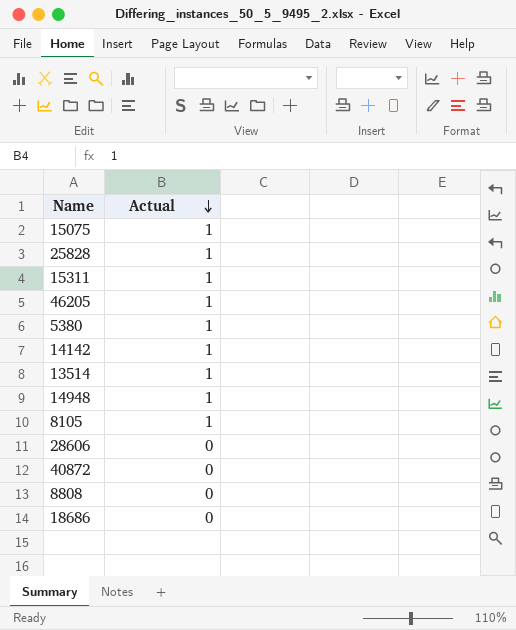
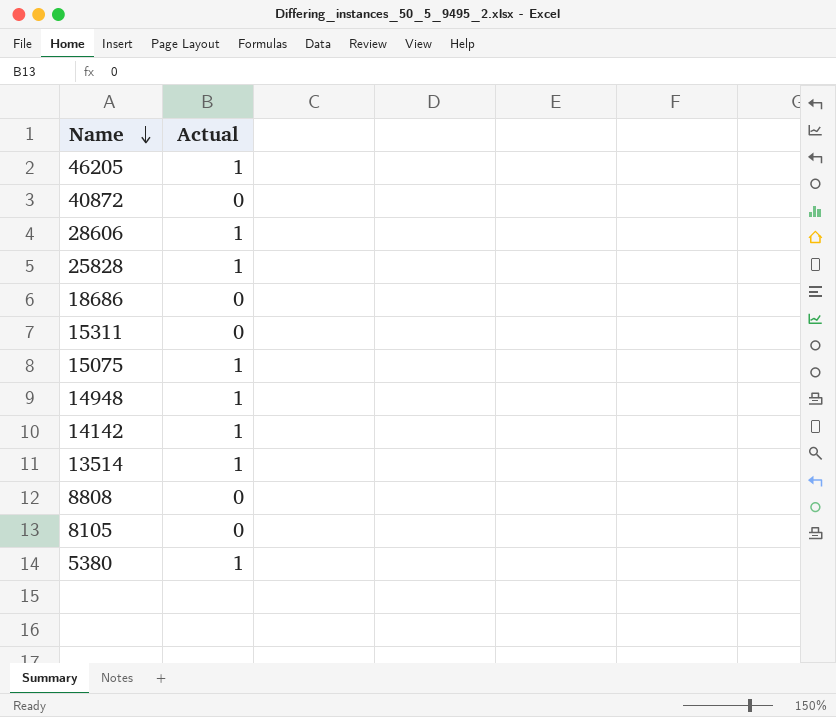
row order: Actual descending -> Name descending
28606 | Actual: 0 -> 1
15311 | Actual: 1 -> 0
8105 | Actual: 1 -> 0

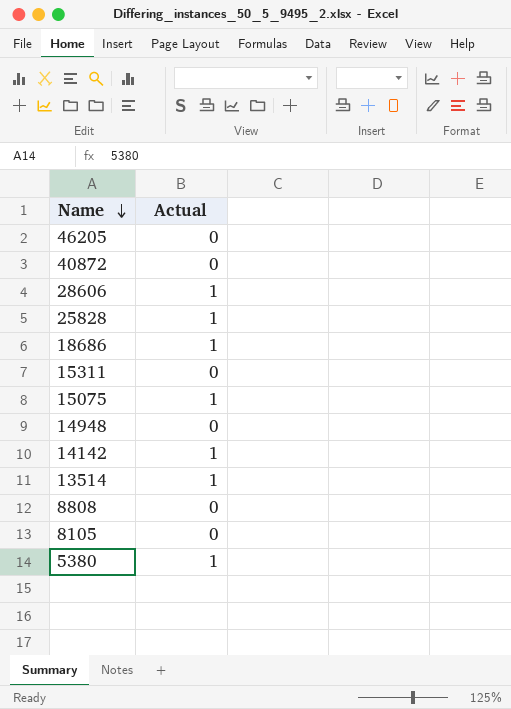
46205 | Actual: 1 -> 0
18686 | Actual: 0 -> 1
14948 | Actual: 1 -> 0

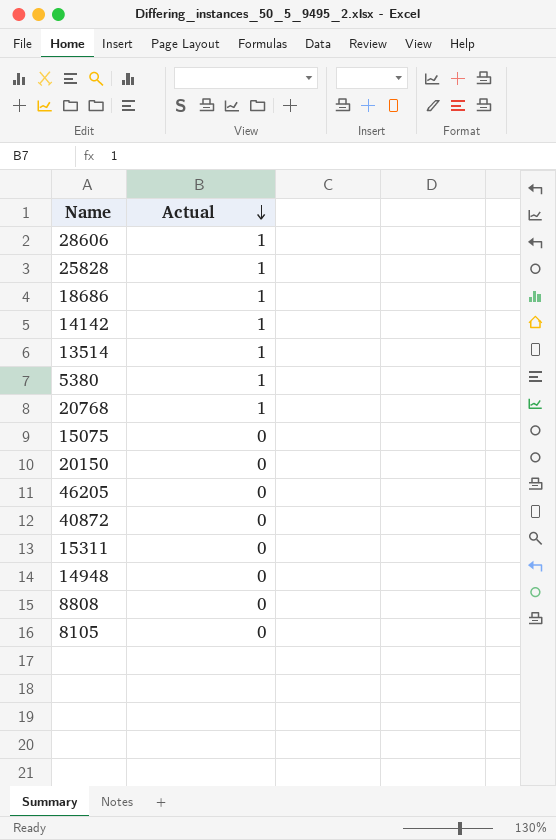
row order: Name descending -> Actual descending
row 20768: none -> 1
15075 | Actual: 1 -> 0
row 20150: none -> 0

